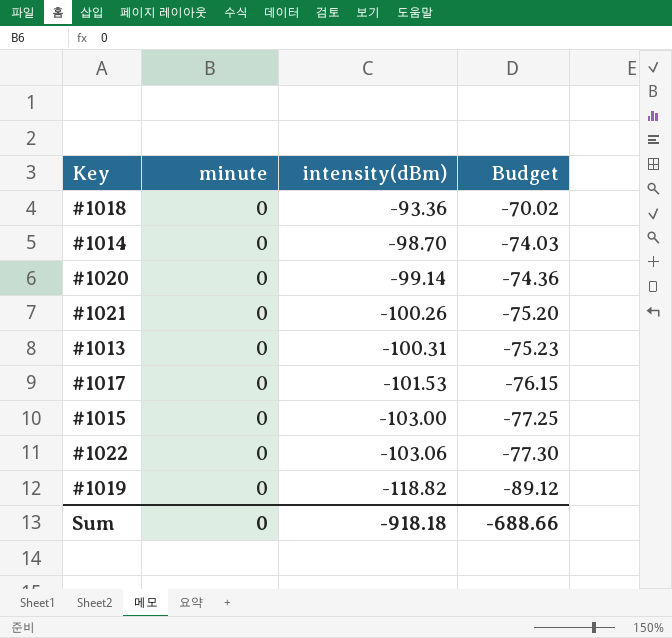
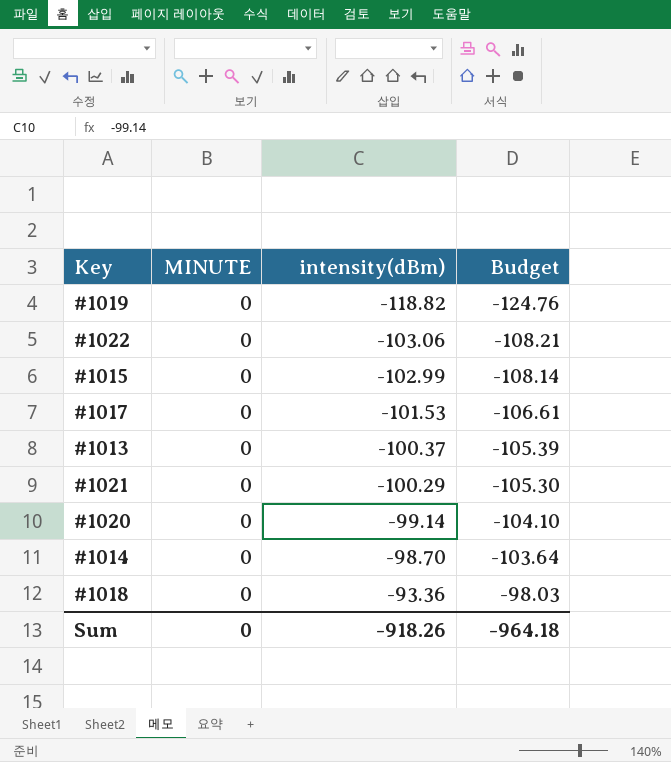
row order: intensity(dBm) descending -> intensity(dBm) ascending
column name: minute -> MINUTE
column Budget | formula: [intensity(dBm)] * 0.75 -> [intensity(dBm)] * 1.05
#1015 | intensity(dBm): -103.00 -> -102.99
#1013 | intensity(dBm): -100.31 -> -100.37
#1021 | intensity(dBm): -100.26 -> -100.29
Sum | intensity(dBm): -918.18 -> -918.26
Sum | Budget: -688.66 -> -964.18

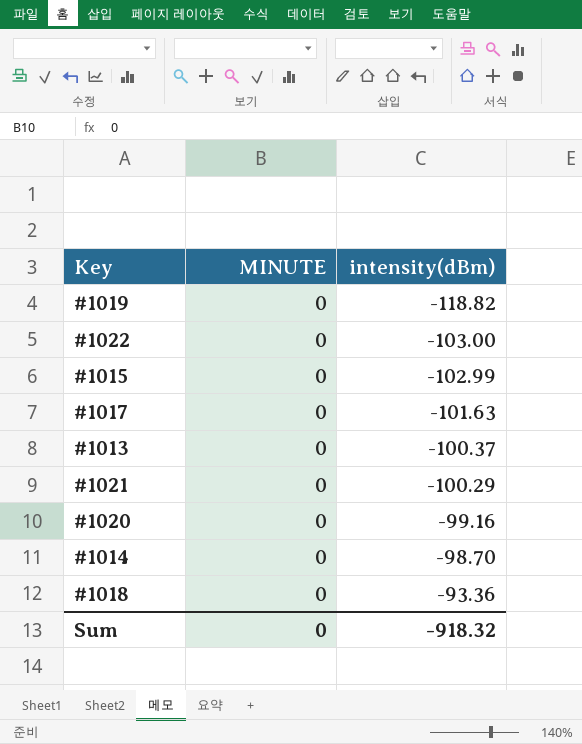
column Budget | formula: [intensity(dBm)] * 1.05 -> none
#1022 | intensity(dBm): -103.06 -> -103.00
#1017 | intensity(dBm): -101.53 -> -101.63
#1020 | intensity(dBm): -99.14 -> -99.16
Sum | intensity(dBm): -918.26 -> -918.32

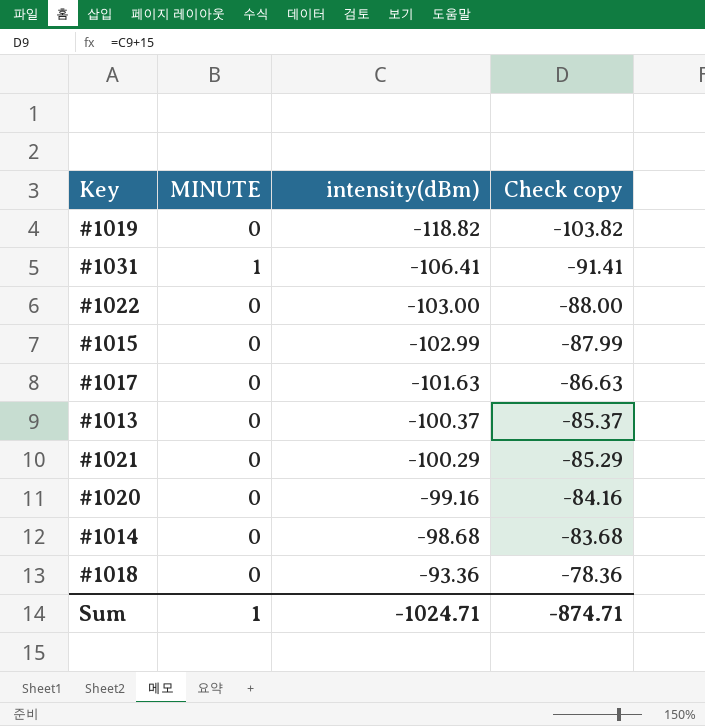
column Check copy | formula: none -> [intensity(dBm)] + 15
row #1031: none -> 1 | -106.41 | -91.41
#1014 | intensity(dBm): -98.70 -> -98.68
Sum | MINUTE: 0 -> 1
Sum | intensity(dBm): -918.32 -> -1024.71

